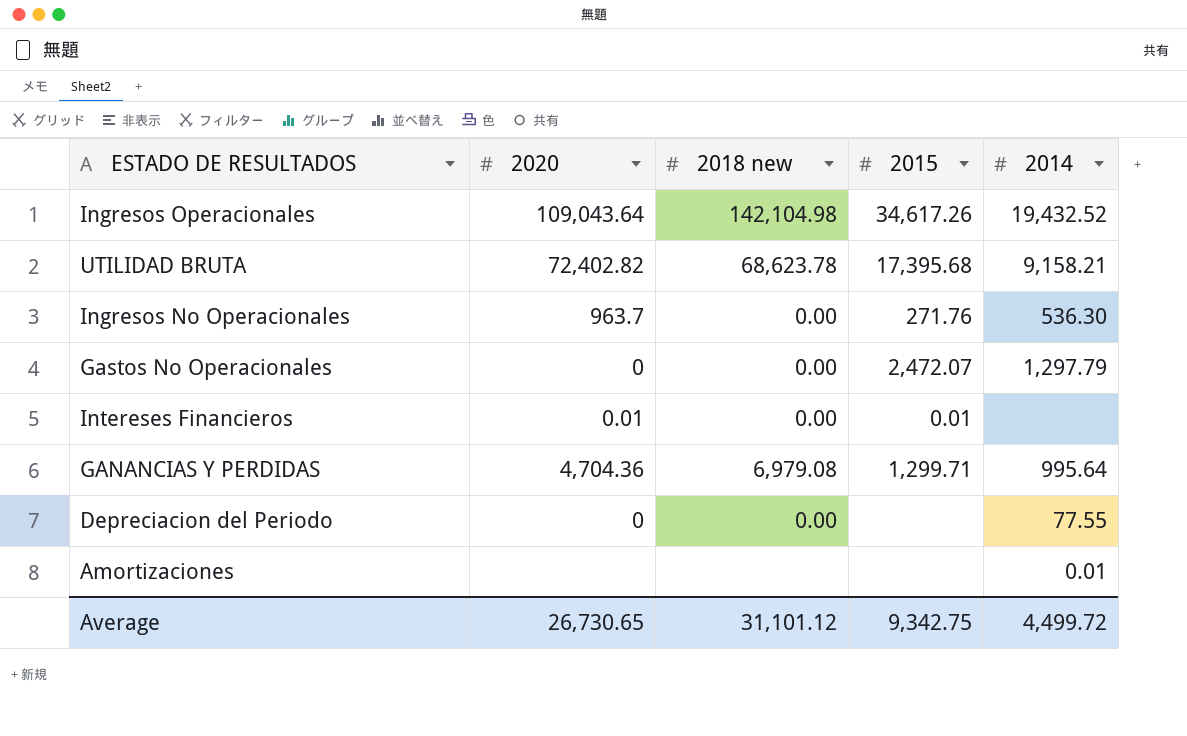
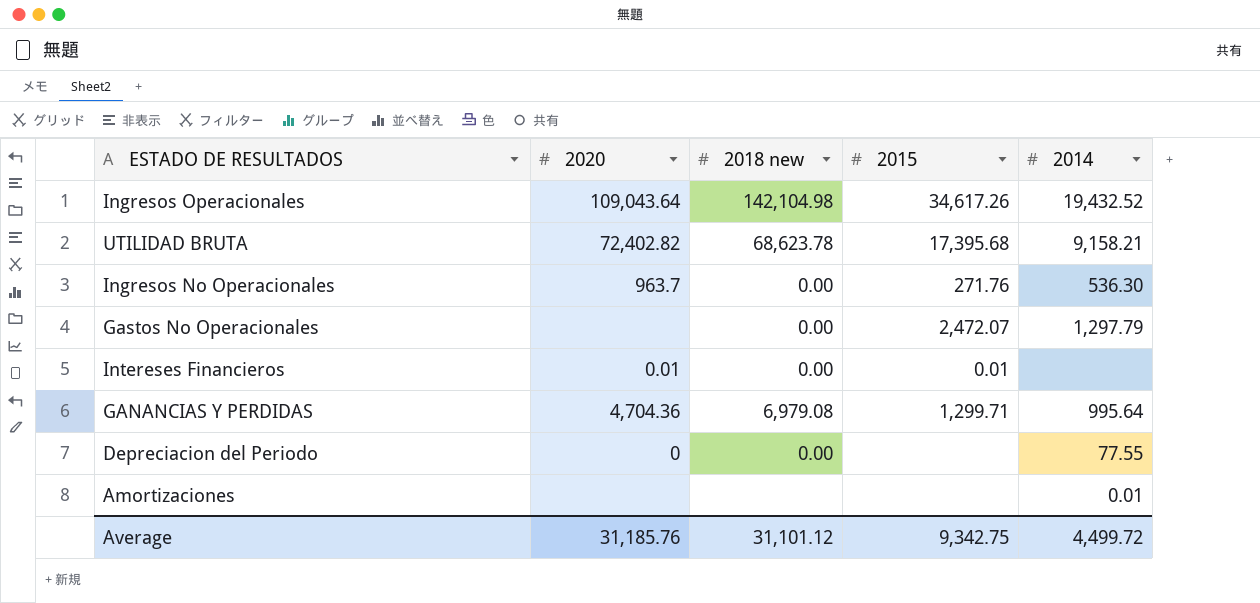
Gastos No Operacionales | 2020: 0 -> none
Average | 2020: 26,730.65 -> 31,185.76

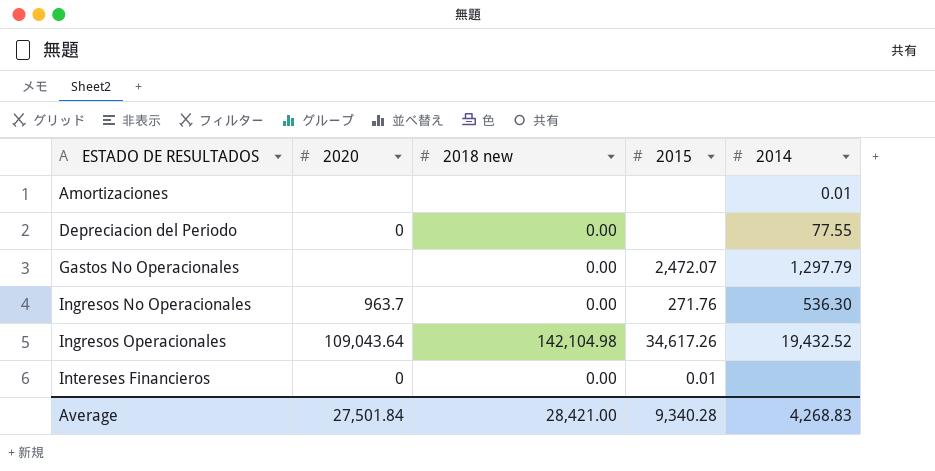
row order: none -> ESTADO DE RESULTADOS ascending
row UTILIDAD BRUTA: 72,402.82 | 68,623.78 | 17,395.68 | 9,158.21 -> none
row GANANCIAS Y PERDIDAS: 4,704.36 | 6,979.08 | 1,299.71 | 995.64 -> none
Intereses Financieros | 2020: 0.01 -> 0
Average | 2020: 31,185.76 -> 27,501.84
Average | 2018 new: 31,101.12 -> 28,421.00
Average | 2015: 9,342.75 -> 9,340.28
Average | 2014: 4,499.72 -> 4,268.83

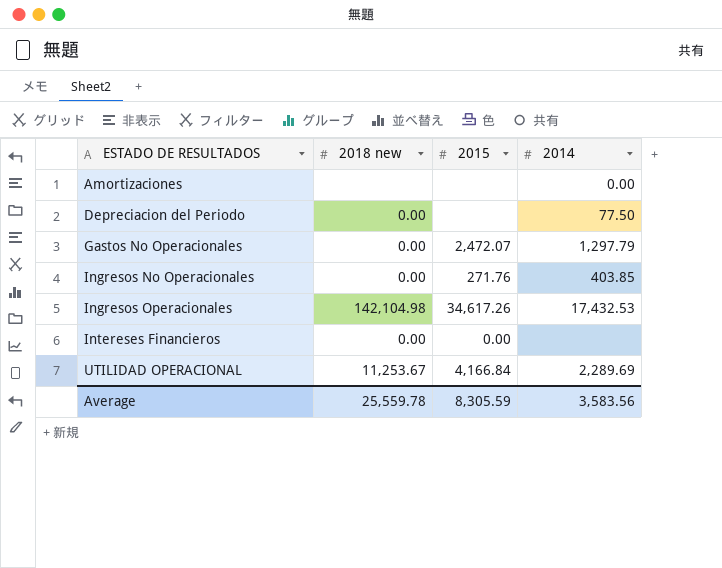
column 2020 | position: 2 -> none
Amortizaciones | 2014: 0.01 -> 0.00
Depreciacion del Periodo | 2014: 77.55 -> 77.50
Ingresos No Operacionales | 2014: 536.30 -> 403.85
Ingresos Operacionales | 2014: 19,432.52 -> 17,432.53
Intereses Financieros | 2015: 0.01 -> 0.00
row UTILIDAD OPERACIONAL: none -> 11,253.67 | 4,166.84 | 2,289.69
Average | 2018 new: 28,421.00 -> 25,559.78
Average | 2015: 9,340.28 -> 8,305.59
Average | 2014: 4,268.83 -> 3,583.56

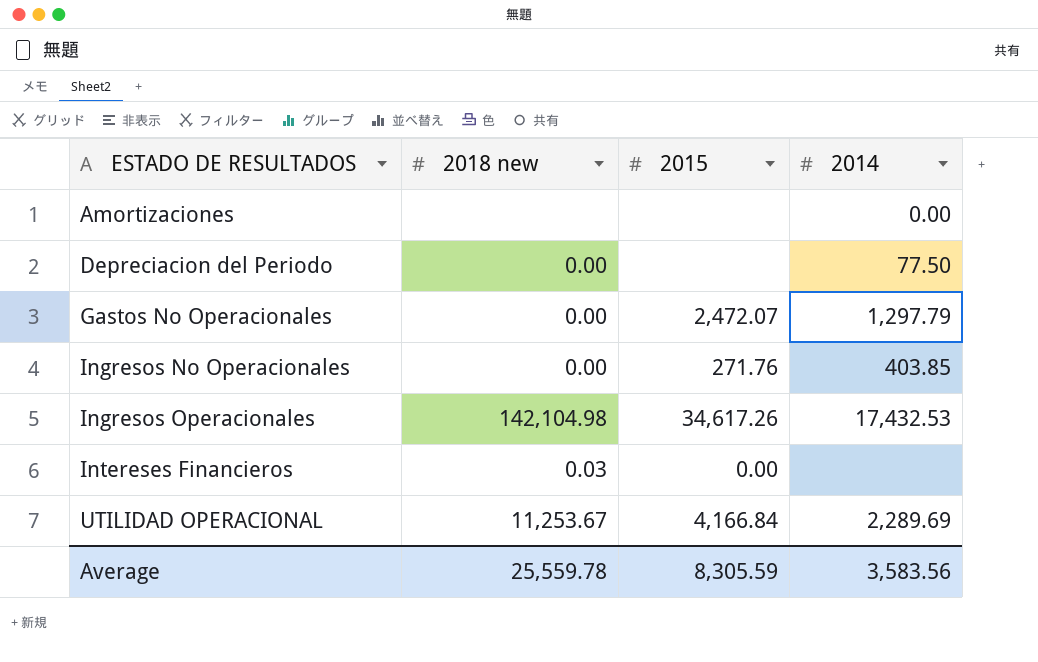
Intereses Financieros | 2018 new: 0.00 -> 0.03

